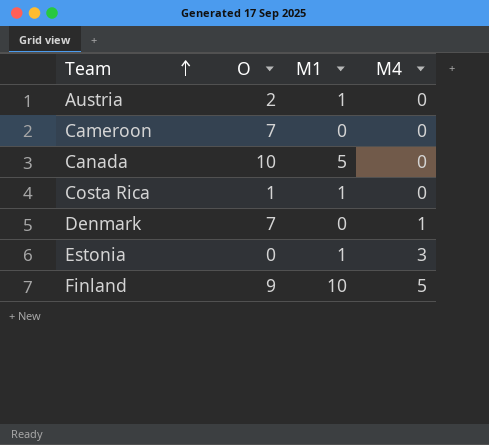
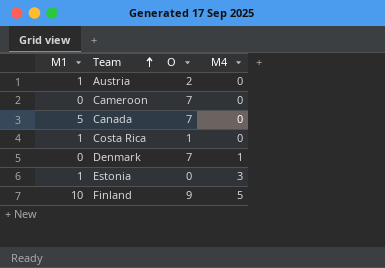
column M1 | position: 3 -> 1
Canada | O: 10 -> 7

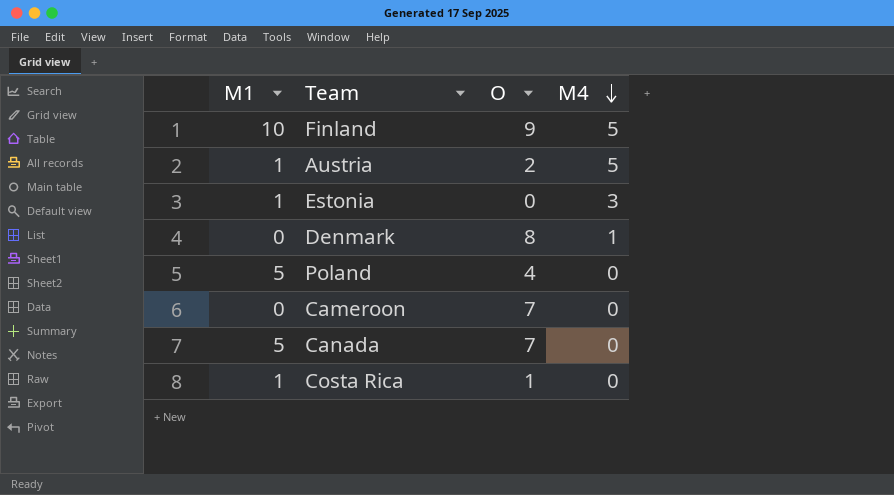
row order: Team ascending -> M4 descending
Austria | M4: 0 -> 5
Denmark | O: 7 -> 8
row Poland: none -> 5 | 4 | 0

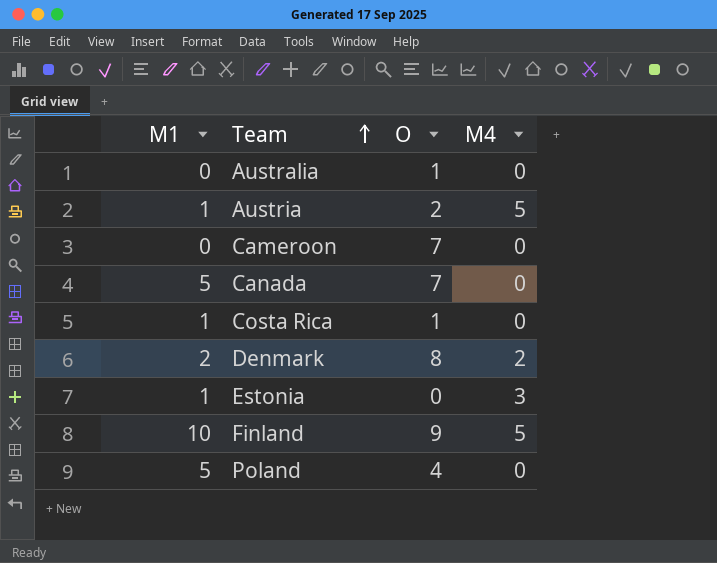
row order: M4 descending -> Team ascending
row Australia: none -> 0 | 1 | 0
Denmark | M1: 0 -> 2
Denmark | M4: 1 -> 2

